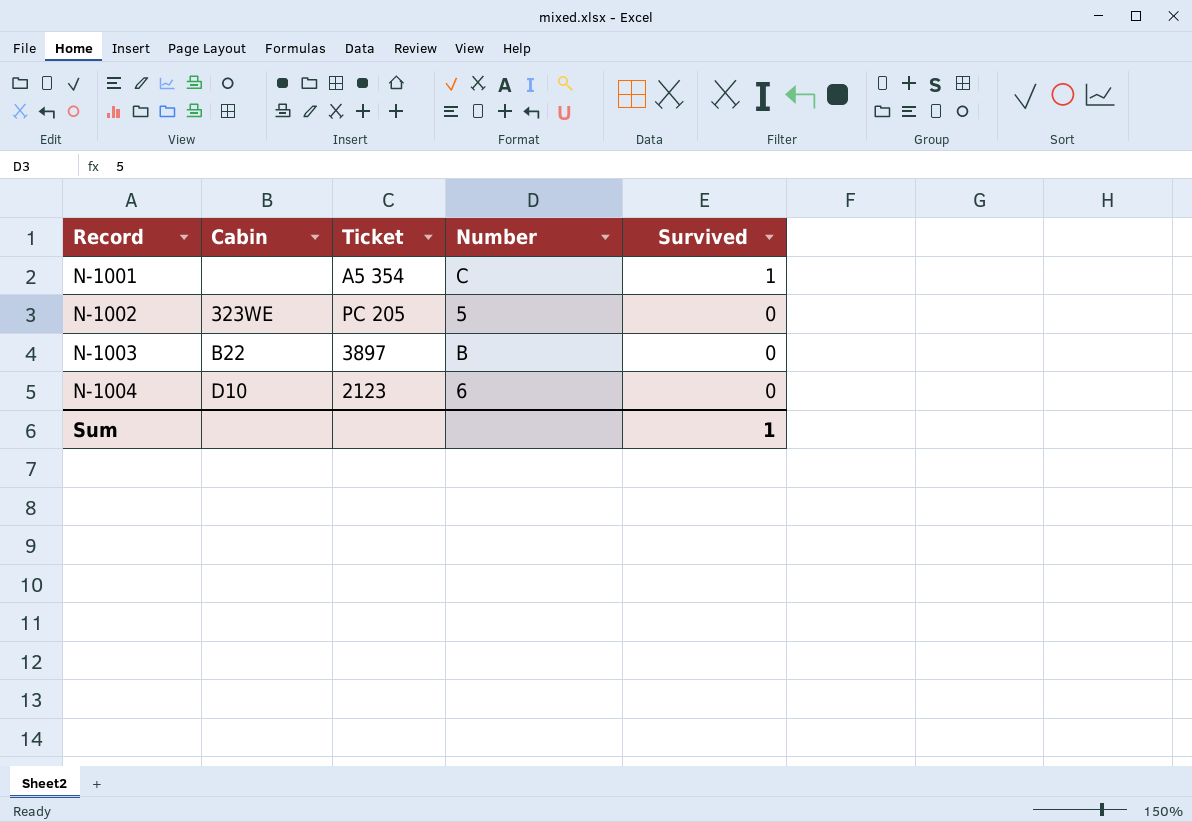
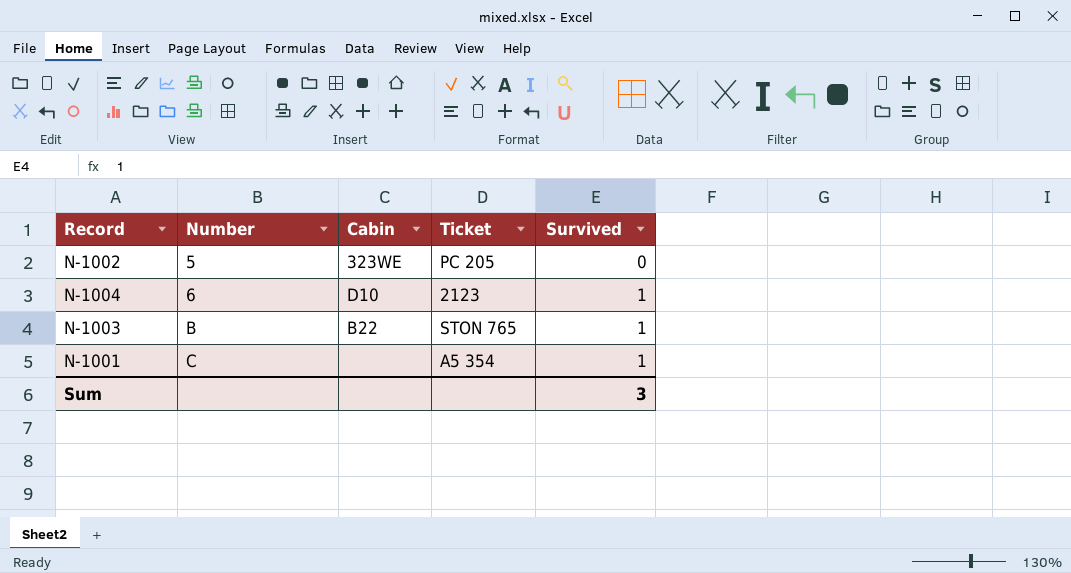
row order: Record ascending -> Number ascending
column Number | position: 4 -> 2
N-1004 | Survived: 0 -> 1
N-1003 | Ticket: 3897 -> STON 765
N-1003 | Survived: 0 -> 1
Sum | Survived: 1 -> 3

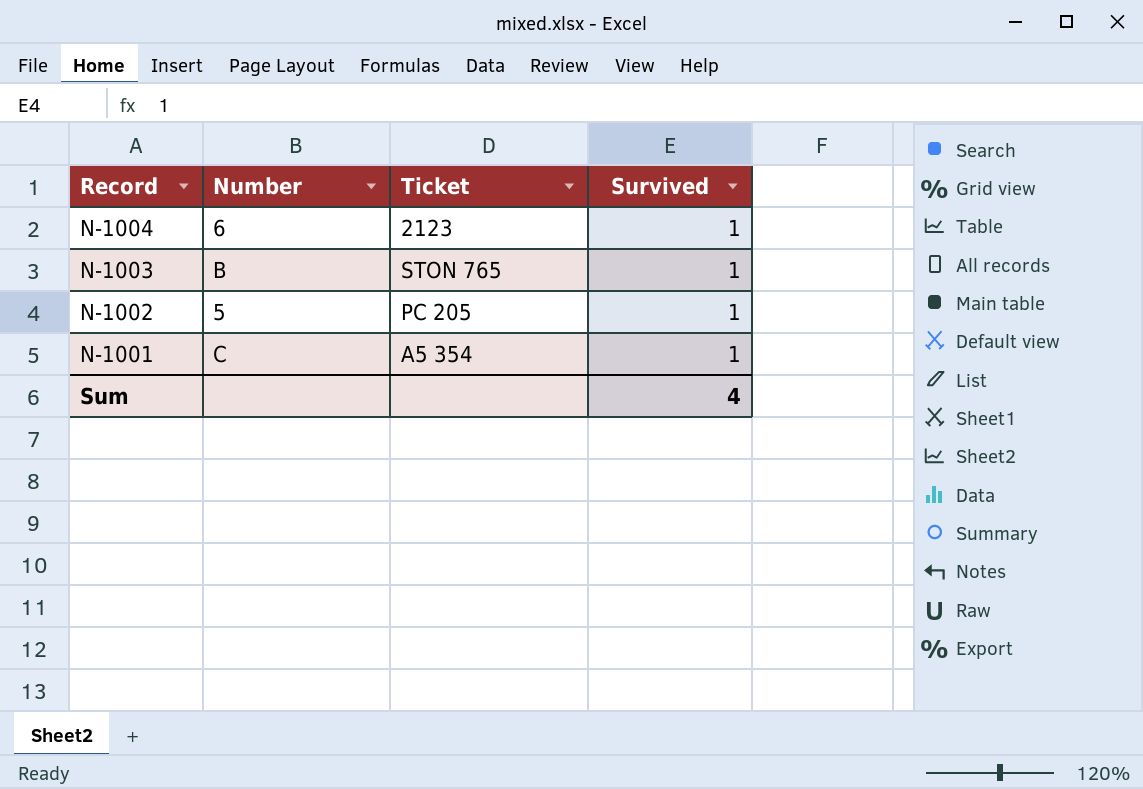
row order: Number ascending -> Record descending
column Cabin | position: 3 -> none
N-1002 | Survived: 0 -> 1
Sum | Survived: 3 -> 4

